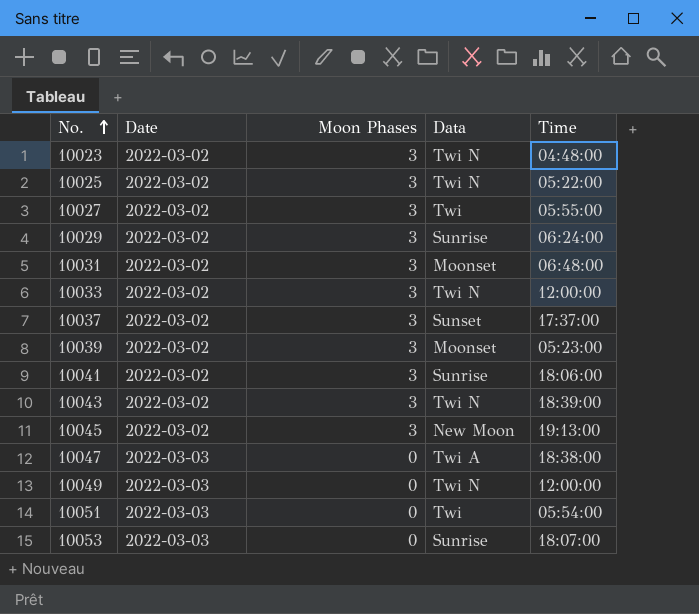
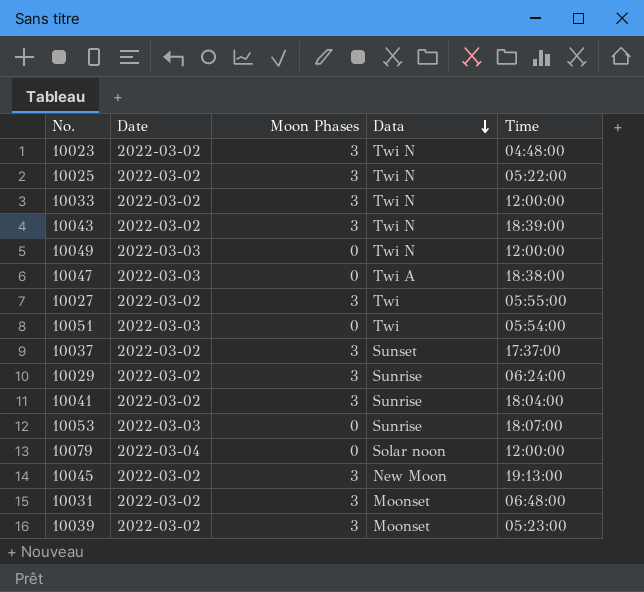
row order: No. ascending -> Data descending
10041 | Time: 18:06:00 -> 18:04:00
row 10079: none -> 2022-03-04 | 0 | Solar noon | 12:00:00

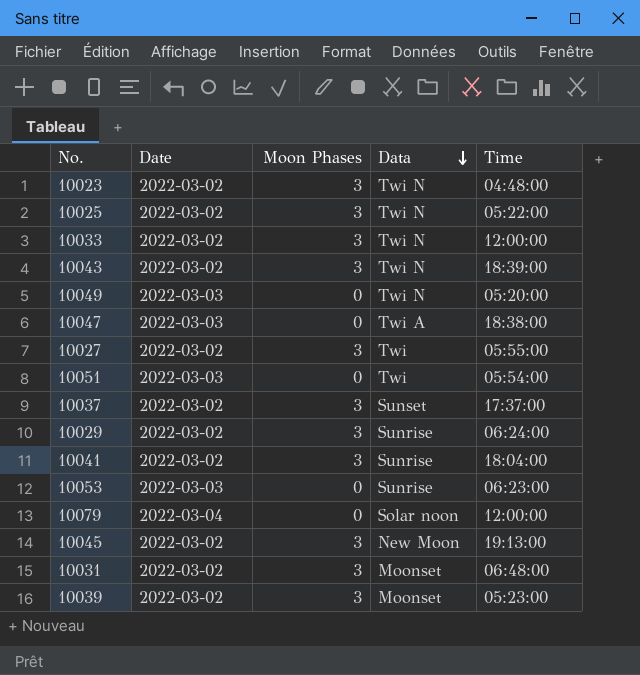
10049 | Time: 12:00:00 -> 05:20:00
10053 | Time: 18:07:00 -> 06:23:00

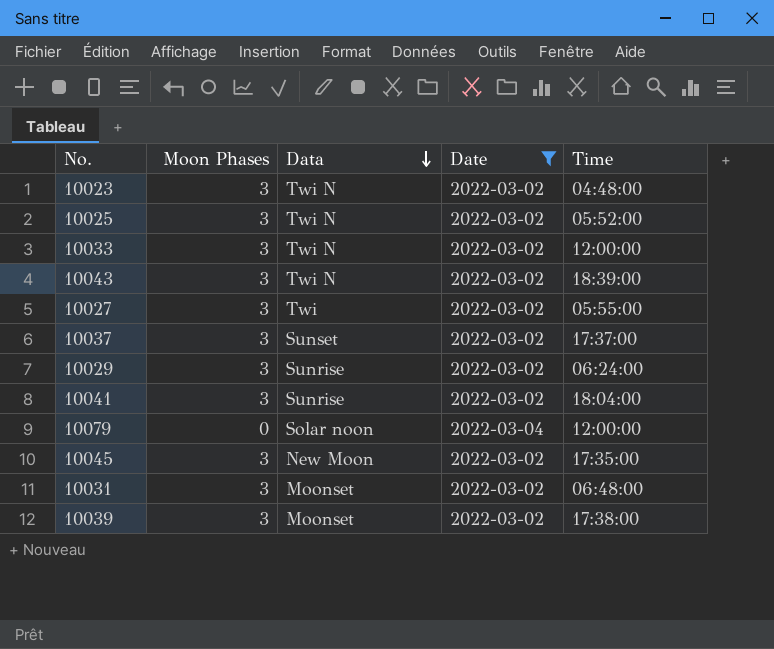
filter: none -> Date != 2022-03-03
column Date | position: 2 -> 4
10025 | Time: 05:22:00 -> 05:52:00
10045 | Time: 19:13:00 -> 17:35:00
10039 | Time: 05:23:00 -> 17:38:00

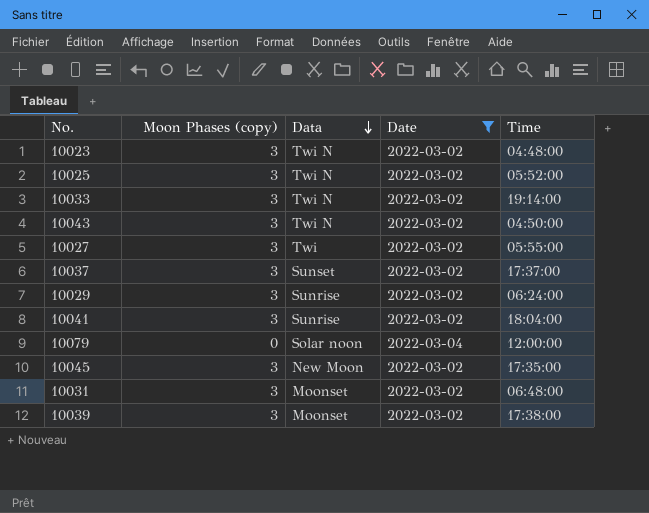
column name: Moon Phases -> Moon Phases (copy)
10033 | Time: 12:00:00 -> 19:14:00
10043 | Time: 18:39:00 -> 04:50:00

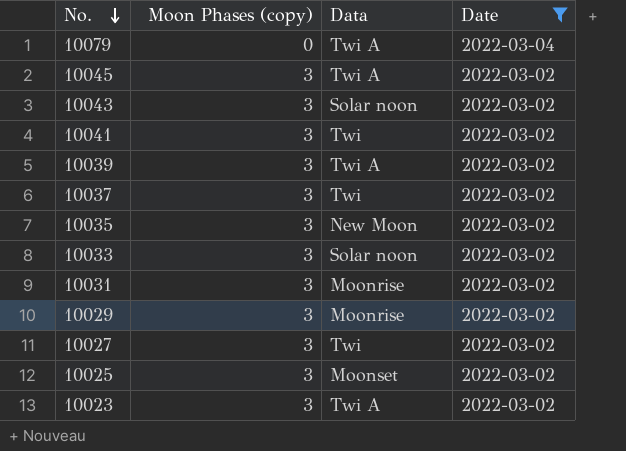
row order: Data descending -> No. descending
column Time | position: 5 -> none
10079 | Data: Solar noon -> Twi A
10045 | Data: New Moon -> Twi A
10043 | Data: Twi N -> Solar noon
10041 | Data: Sunrise -> Twi
10039 | Data: Moonset -> Twi A
10037 | Data: Sunset -> Twi
row 10035: none -> 3 | New Moon | 2022-03-02
10033 | Data: Twi N -> Solar noon
10031 | Data: Moonset -> Moonrise
10029 | Data: Sunrise -> Moonrise
10025 | Data: Twi N -> Moonset
10023 | Data: Twi N -> Twi A

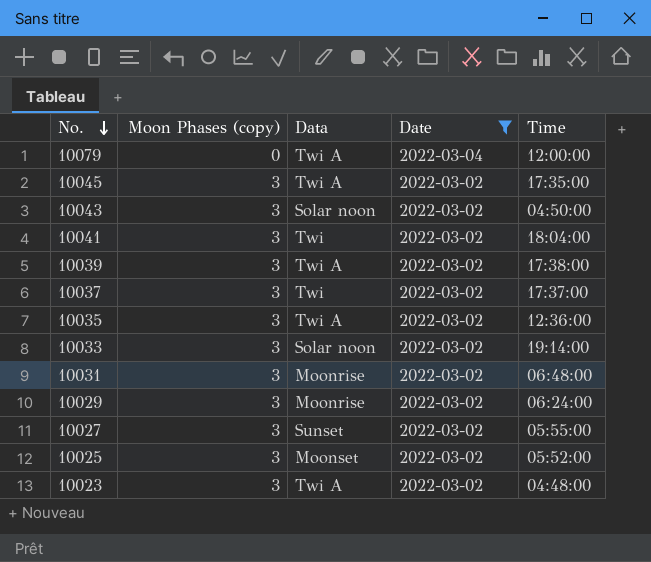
column Time | position: none -> 5
10035 | Data: New Moon -> Twi A
10027 | Data: Twi -> Sunset

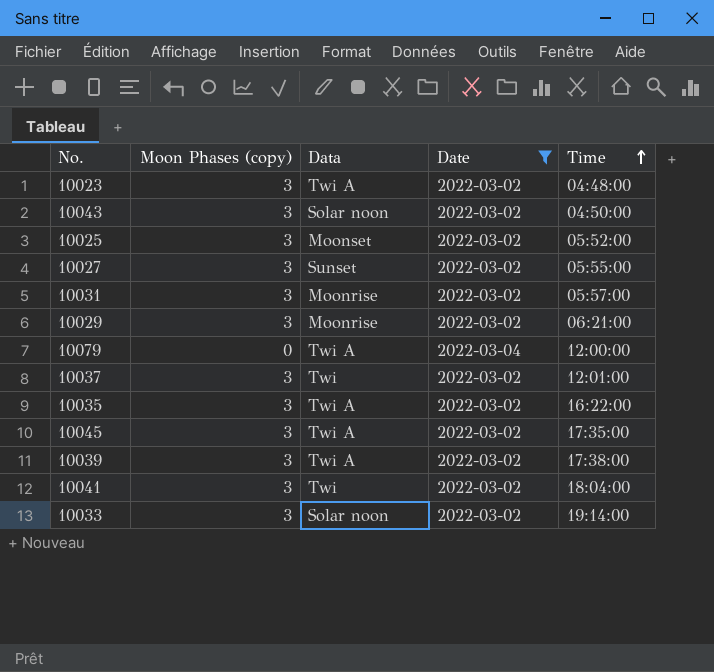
row order: No. descending -> Time ascending
10031 | Time: 06:48:00 -> 05:57:00
10029 | Time: 06:24:00 -> 06:21:00
10037 | Time: 17:37:00 -> 12:01:00
10035 | Time: 12:36:00 -> 16:22:00

